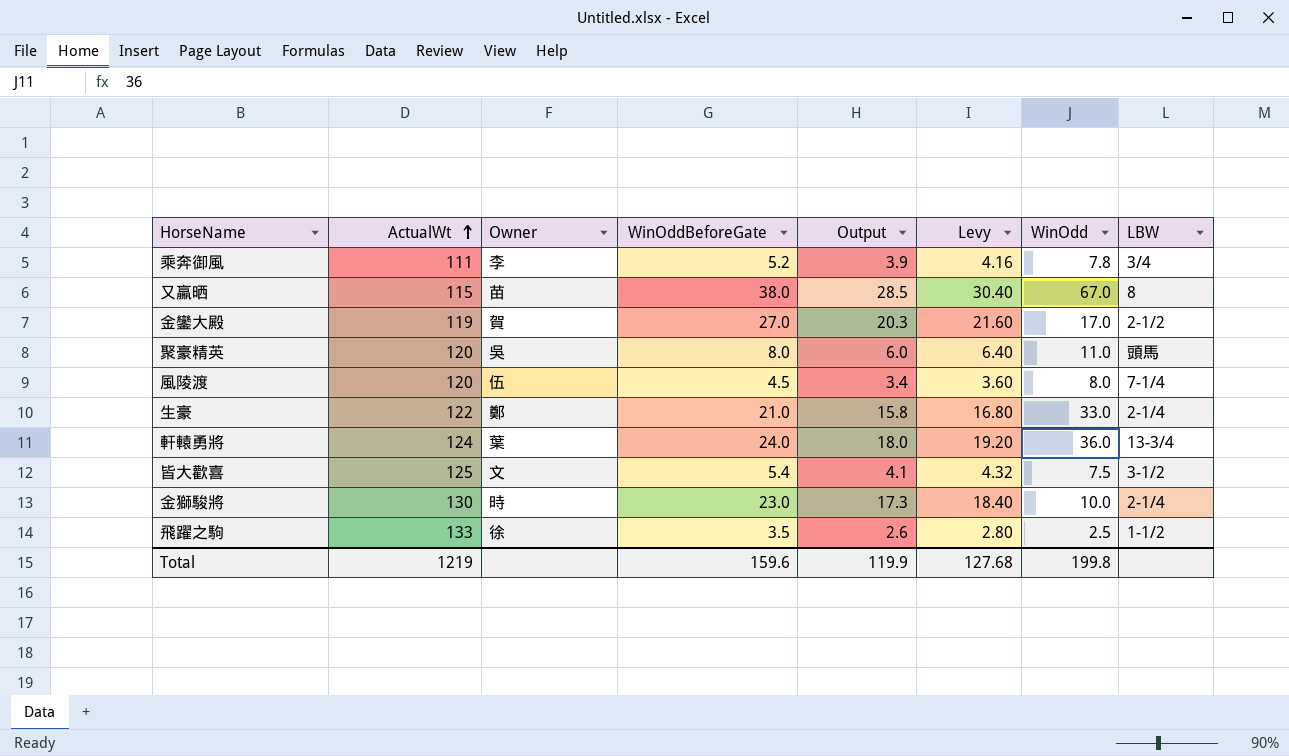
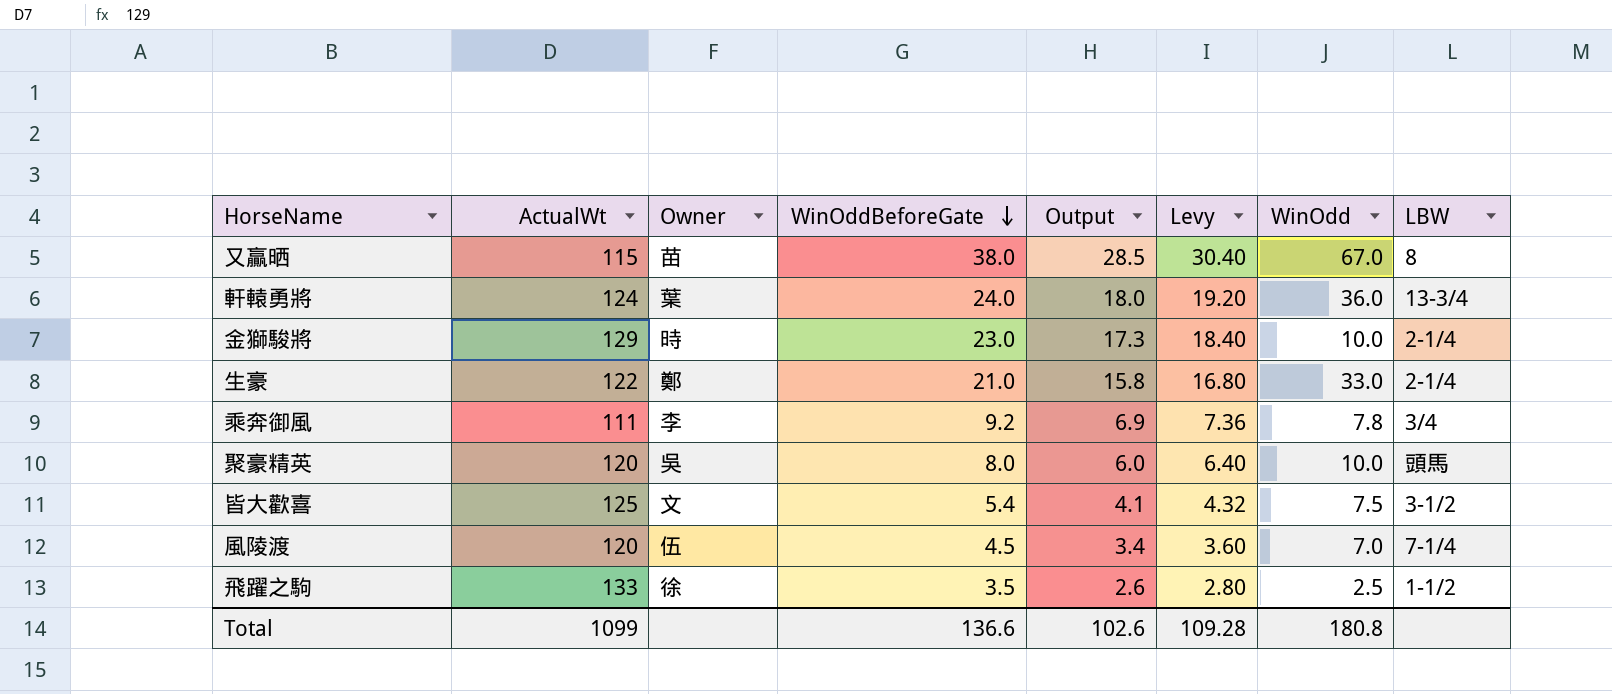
row order: ActualWt ascending -> WinOddBeforeGate descending
row 金鑾大殿: 119 | 賀 | 27.0 | 20.3 | 21.60 | 17.0 | 2-1/2 -> none
金獅駿將 | ActualWt: 130 -> 129
乘奔御風 | WinOddBeforeGate: 5.2 -> 9.2
乘奔御風 | Output: 3.9 -> 6.9
乘奔御風 | Levy: 4.16 -> 7.36
聚豪精英 | WinOdd: 11.0 -> 10.0
風陵渡 | WinOdd: 8.0 -> 7.0
Total | ActualWt: 1219 -> 1099
Total | WinOddBeforeGate: 159.6 -> 136.6
Total | Output: 119.9 -> 102.6
Total | Levy: 127.68 -> 109.28
Total | WinOdd: 199.8 -> 180.8

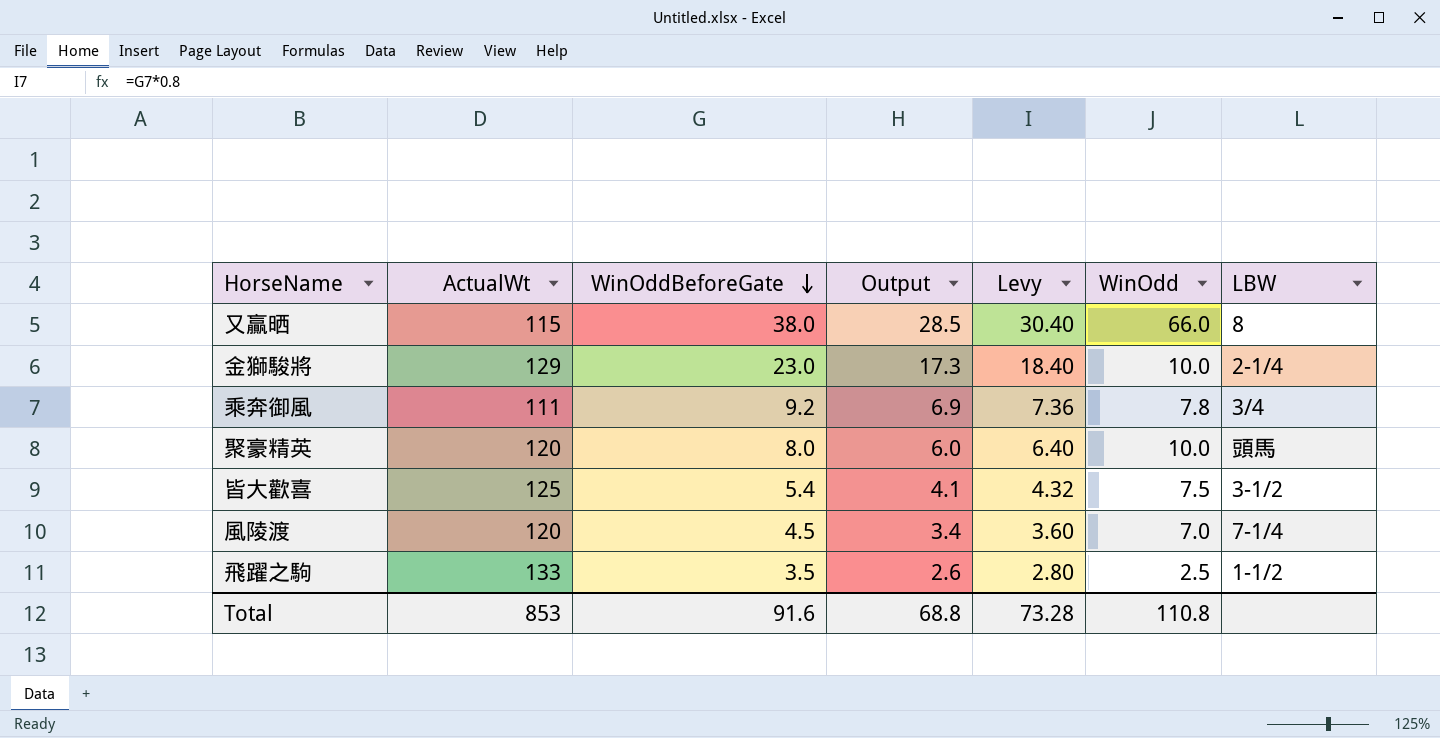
column Owner | position: 3 -> none
row 軒轅勇將: 124 | 葉 | 24.0 | 18.0 | 19.20 | 36.0 | 13-3/4 -> none
row 生豪: 122 | 鄭 | 21.0 | 15.8 | 16.80 | 33.0 | 2-1/4 -> none
又贏晒 | WinOdd: 67.0 -> 66.0
Total | ActualWt: 1099 -> 853
Total | WinOddBeforeGate: 136.6 -> 91.6
Total | Output: 102.6 -> 68.8
Total | Levy: 109.28 -> 73.28
Total | WinOdd: 180.8 -> 110.8

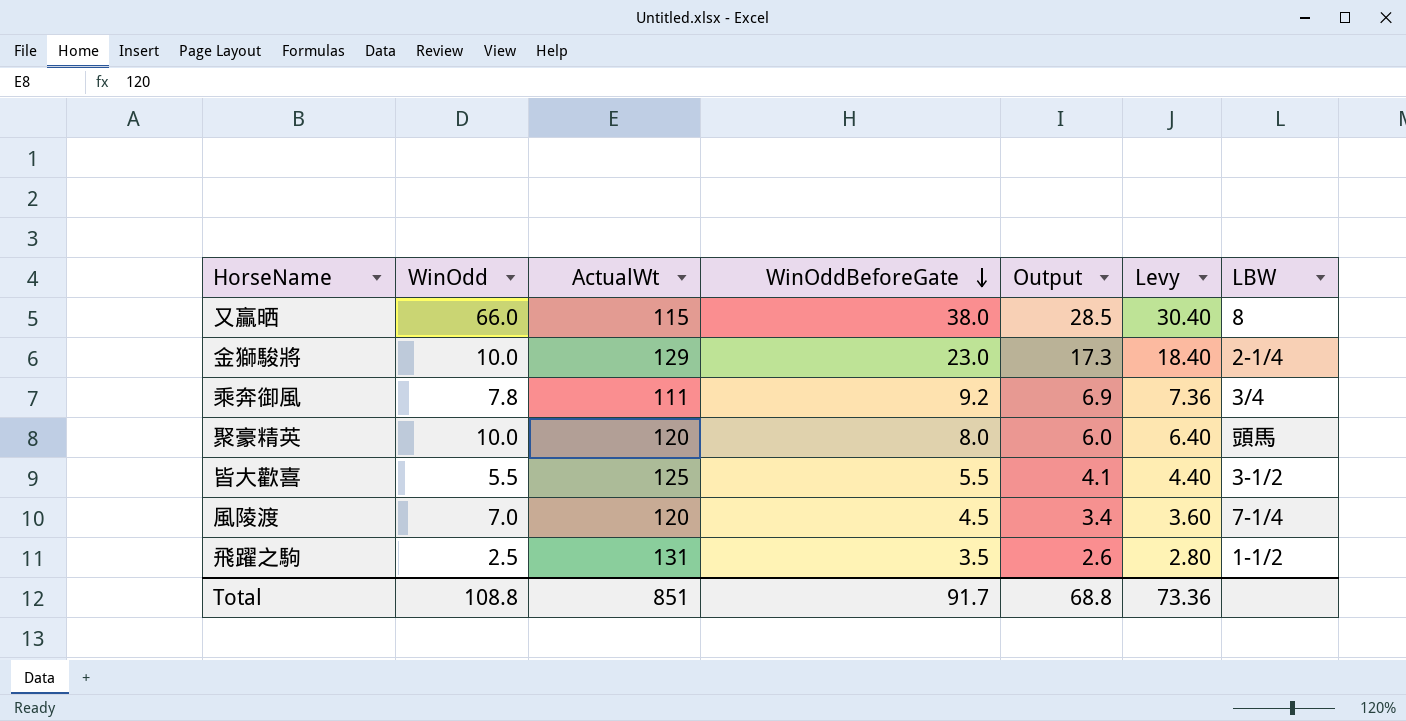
column WinOdd | position: 6 -> 2
皆大歡喜 | WinOdd: 7.5 -> 5.5
皆大歡喜 | WinOddBeforeGate: 5.4 -> 5.5
皆大歡喜 | Levy: 4.32 -> 4.40
飛躍之駒 | ActualWt: 133 -> 131
Total | WinOdd: 110.8 -> 108.8
Total | ActualWt: 853 -> 851
Total | WinOddBeforeGate: 91.6 -> 91.7
Total | Levy: 73.28 -> 73.36

